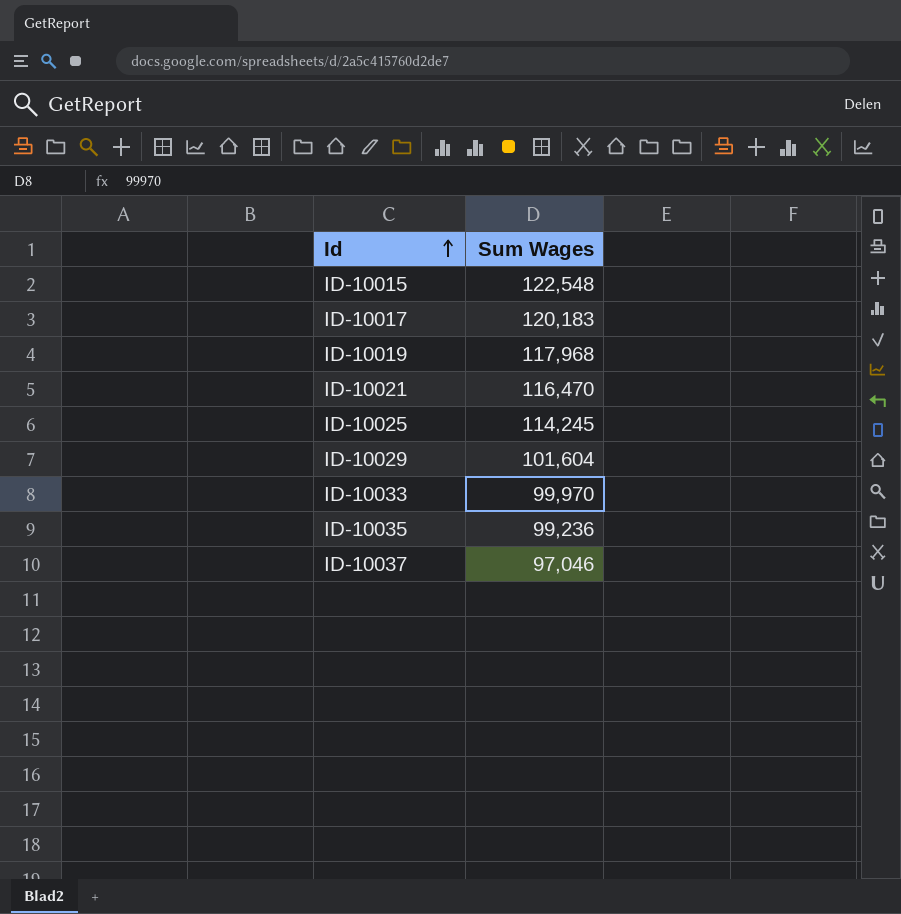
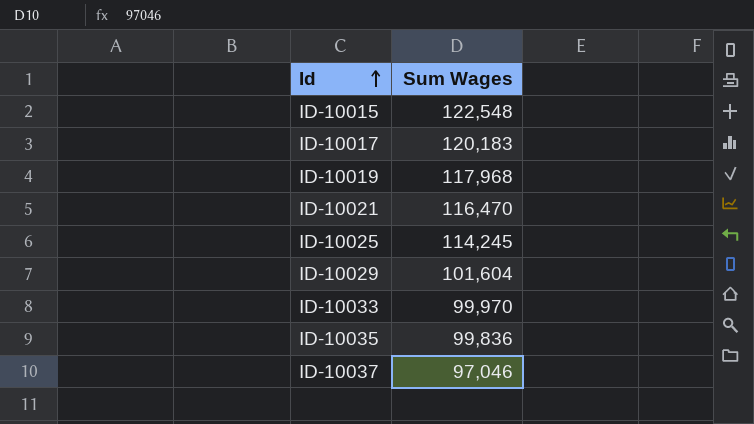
ID-10035 | Sum Wages: 99,236 -> 99,836

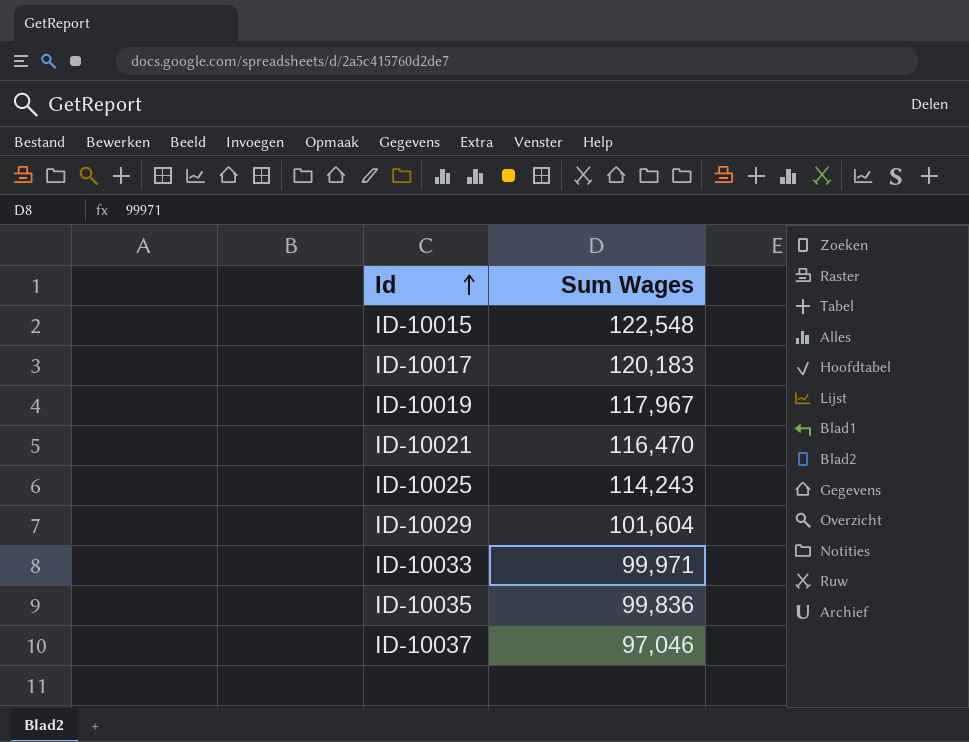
ID-10019 | Sum Wages: 117,968 -> 117,967
ID-10025 | Sum Wages: 114,245 -> 114,243
ID-10033 | Sum Wages: 99,970 -> 99,971

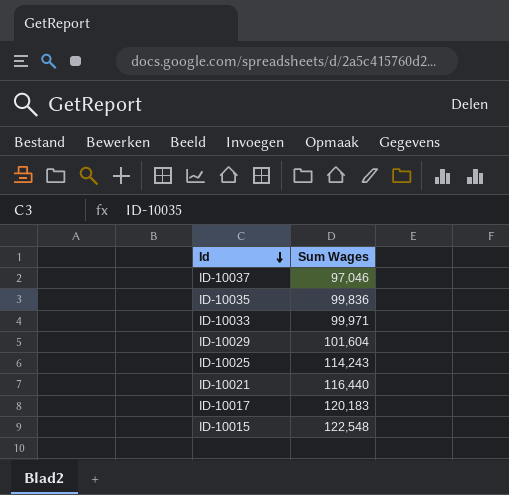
row order: Id ascending -> Id descending
row ID-10019: 117,967 -> none
ID-10021 | Sum Wages: 116,470 -> 116,440

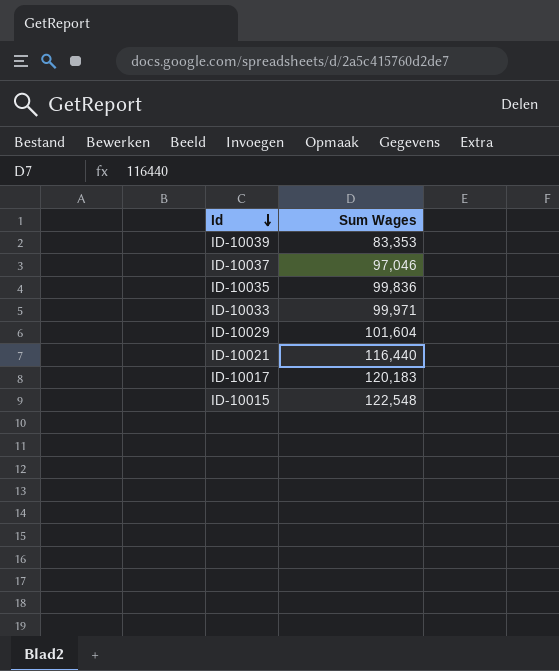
row ID-10025: 114,243 -> none
row ID-10039: none -> 83,353

